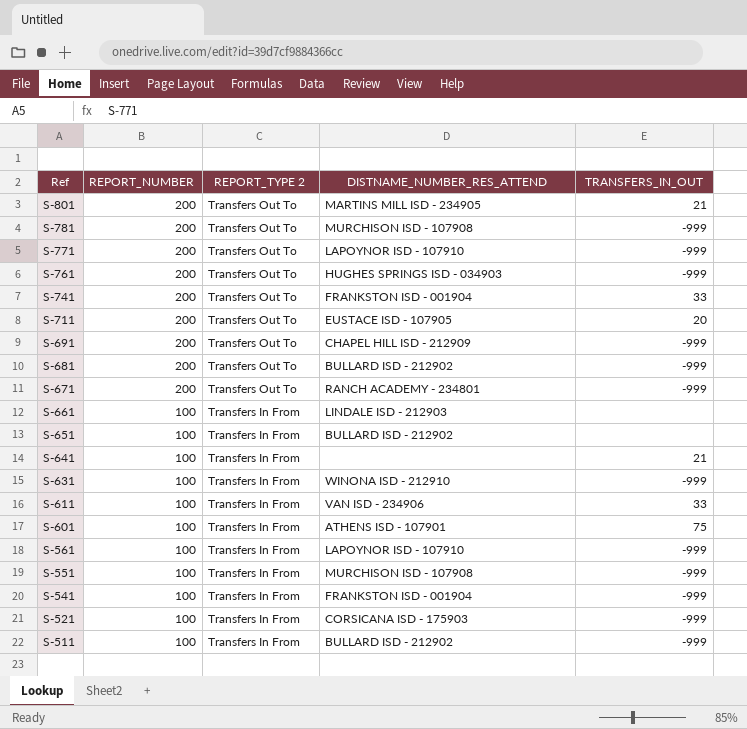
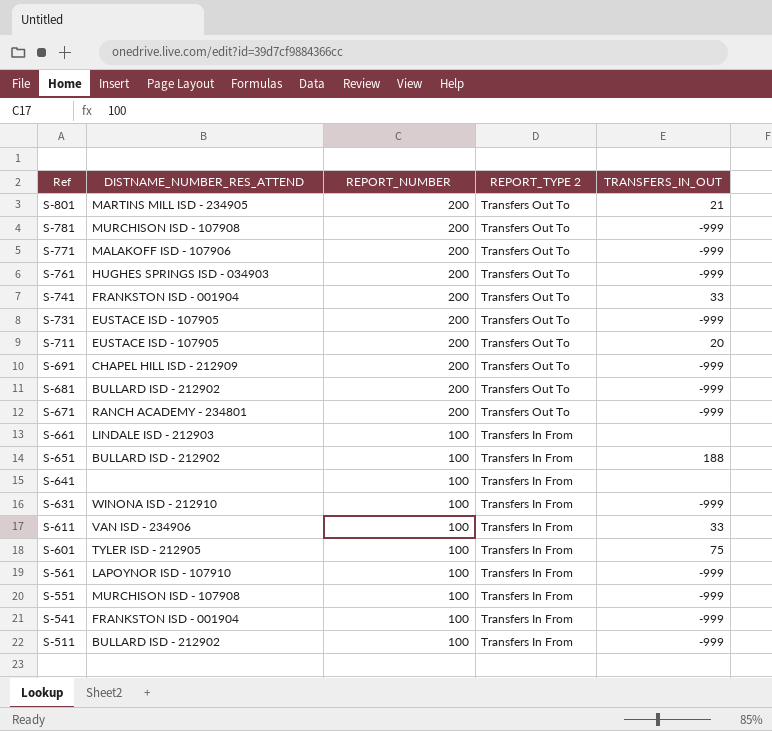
column DISTNAME_NUMBER_RES_ATTEND | position: 4 -> 2
row S-521: 100 | Transfers In From | CORSICANA ISD - 175903 | -999 -> none
S-771 | DISTNAME_NUMBER_RES_ATTEND: LAPOYNOR ISD - 107910 -> MALAKOFF ISD - 107906
row S-731: none -> EUSTACE ISD - 107905 | 200 | Transfers Out To | -999
S-651 | TRANSFERS_IN_OUT: none -> 188
S-641 | TRANSFERS_IN_OUT: 21 -> none
S-601 | DISTNAME_NUMBER_RES_ATTEND: ATHENS ISD - 107901 -> TYLER ISD - 212905

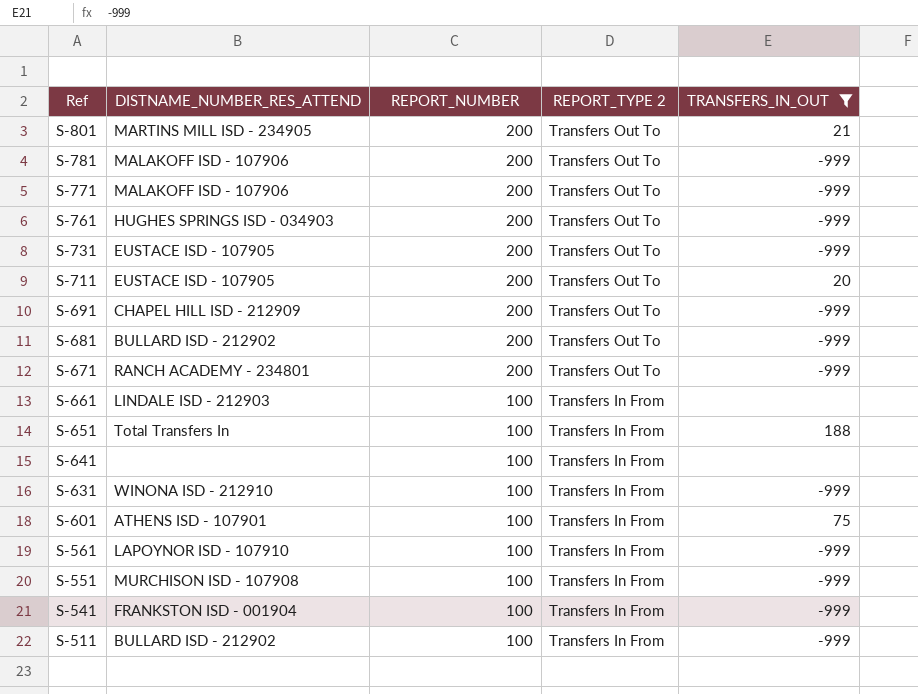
filter: none -> TRANSFERS_IN_OUT != 33
S-781 | DISTNAME_NUMBER_RES_ATTEND: MURCHISON ISD - 107908 -> MALAKOFF ISD - 107906
S-651 | DISTNAME_NUMBER_RES_ATTEND: BULLARD ISD - 212902 -> Total Transfers In
S-601 | DISTNAME_NUMBER_RES_ATTEND: TYLER ISD - 212905 -> ATHENS ISD - 107901

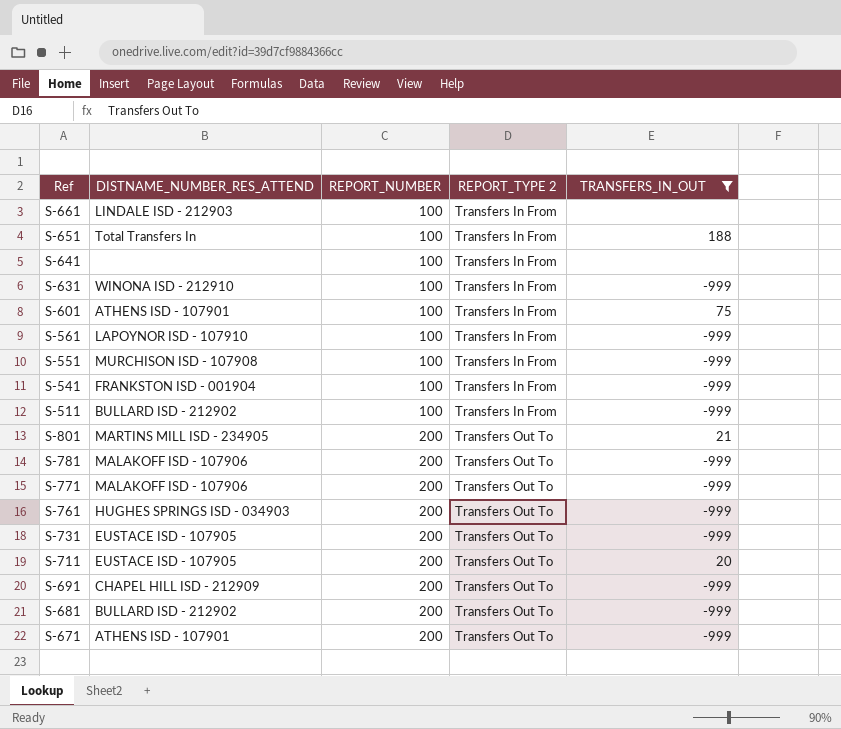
row order: Ref descending -> REPORT_NUMBER ascending
S-671 | DISTNAME_NUMBER_RES_ATTEND: RANCH ACADEMY - 234801 -> ATHENS ISD - 107901

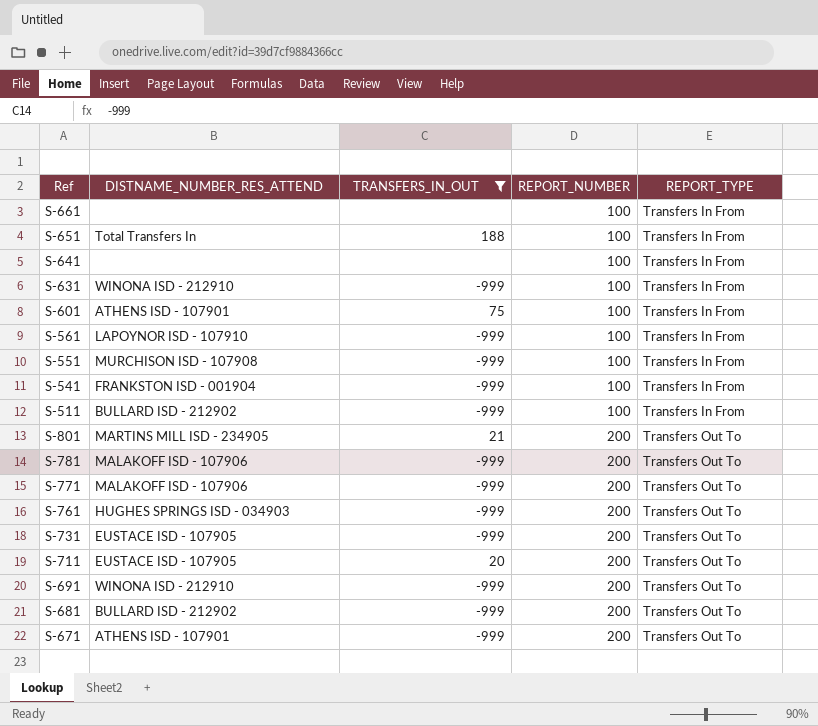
column TRANSFERS_IN_OUT | position: 5 -> 3
column name: REPORT_TYPE 2 -> REPORT_TYPE
S-661 | DISTNAME_NUMBER_RES_ATTEND: LINDALE ISD - 212903 -> none
S-691 | DISTNAME_NUMBER_RES_ATTEND: CHAPEL HILL ISD - 212909 -> WINONA ISD - 212910

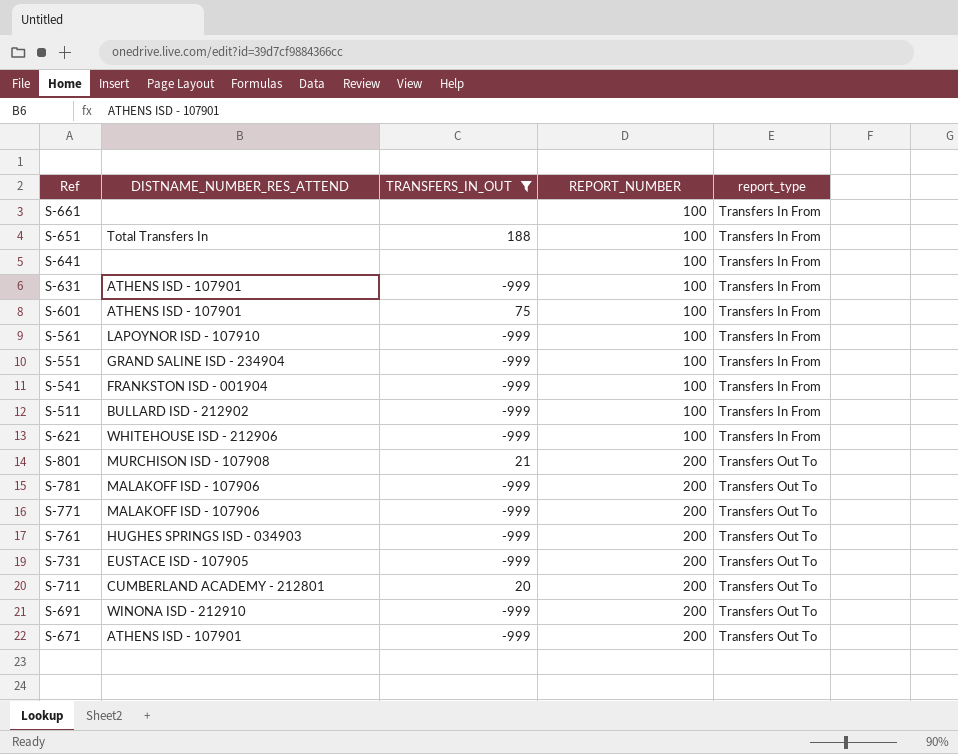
column name: REPORT_TYPE -> report_type
row S-681: BULLARD ISD - 212902 | -999 | 200 | Transfers Out To -> none
S-631 | DISTNAME_NUMBER_RES_ATTEND: WINONA ISD - 212910 -> ATHENS ISD - 107901
S-551 | DISTNAME_NUMBER_RES_ATTEND: MURCHISON ISD - 107908 -> GRAND SALINE ISD - 234904
row S-621: none -> WHITEHOUSE ISD - 212906 | -999 | 100 | Transfers In From
S-801 | DISTNAME_NUMBER_RES_ATTEND: MARTINS MILL ISD - 234905 -> MURCHISON ISD - 107908
S-711 | DISTNAME_NUMBER_RES_ATTEND: EUSTACE ISD - 107905 -> CUMBERLAND ACADEMY - 212801

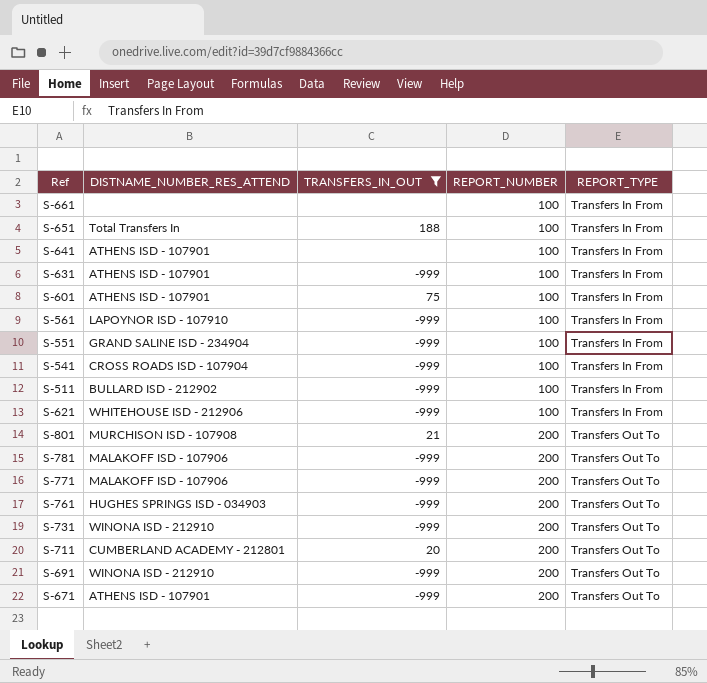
column name: report_type -> REPORT_TYPE
S-641 | DISTNAME_NUMBER_RES_ATTEND: none -> ATHENS ISD - 107901
S-541 | DISTNAME_NUMBER_RES_ATTEND: FRANKSTON ISD - 001904 -> CROSS ROADS ISD - 107904
S-731 | DISTNAME_NUMBER_RES_ATTEND: EUSTACE ISD - 107905 -> WINONA ISD - 212910

